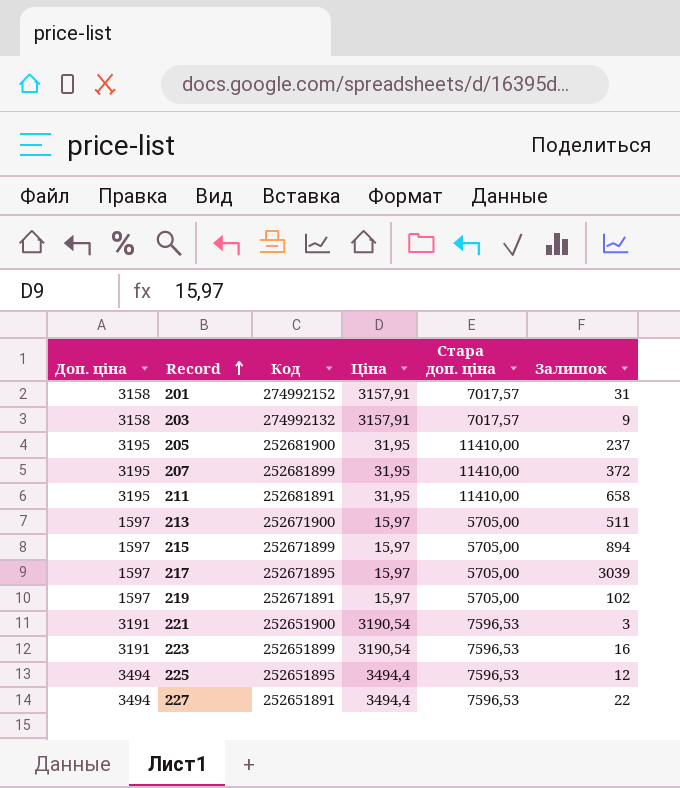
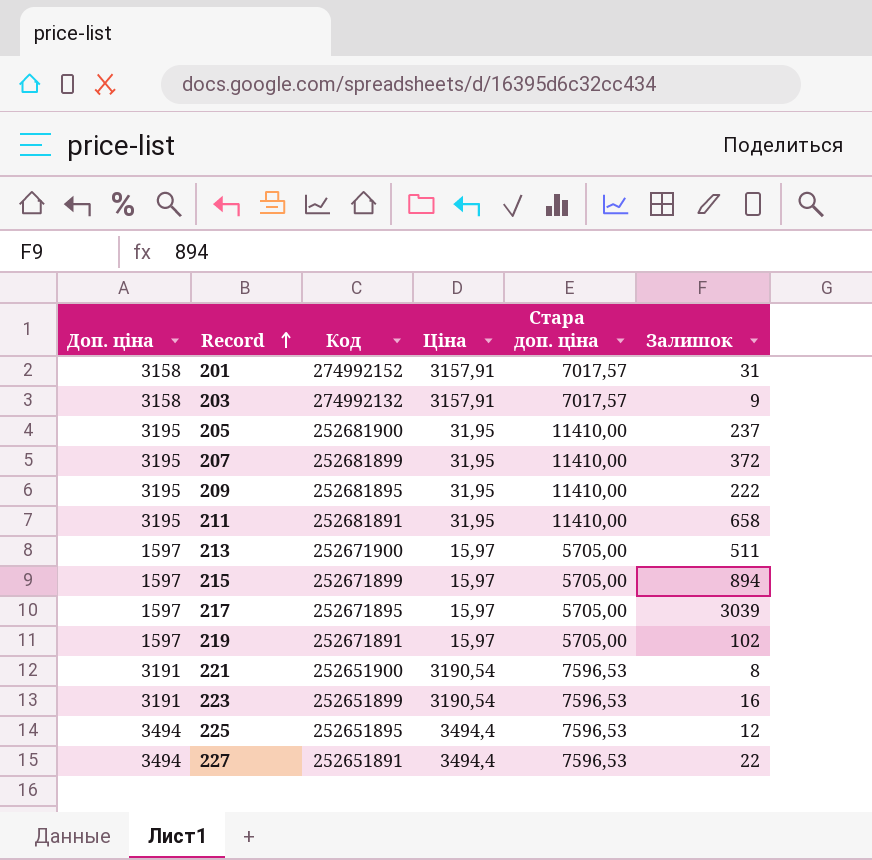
row 209: none -> 3195 | 252681895 | 31,95 | 11410,00 | 222
221 | Залишок: 3 -> 8

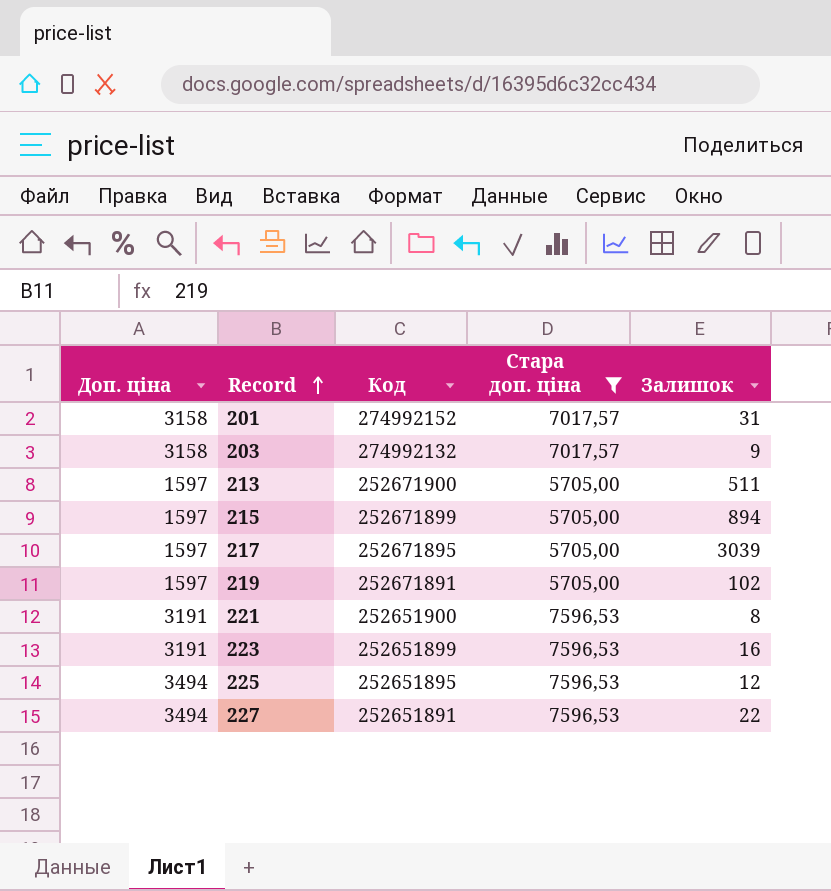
filter: none -> Стара доп. ціна != 11410,00
column Ціна | position: 4 -> none

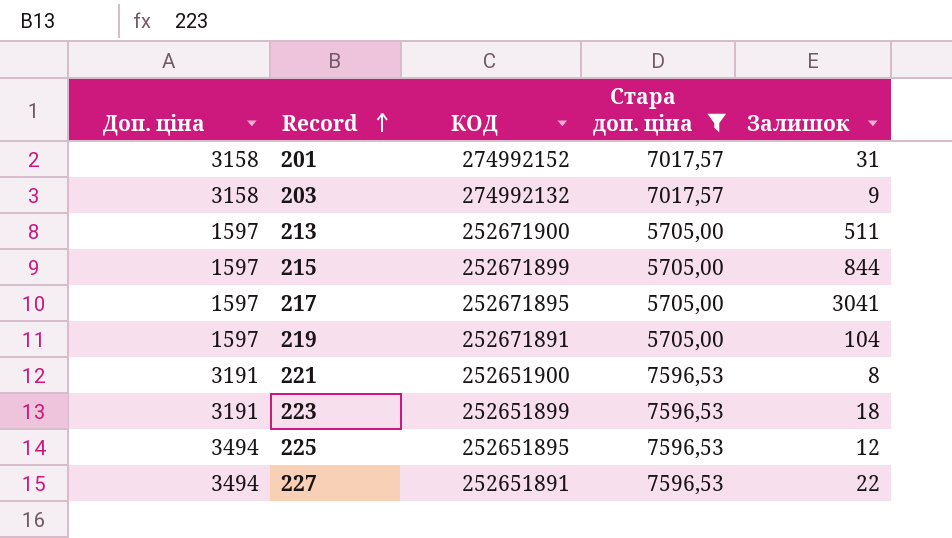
column name: Код -> КОД
215 | Залишок: 894 -> 844
217 | Залишок: 3039 -> 3041
219 | Залишок: 102 -> 104
223 | Залишок: 16 -> 18

